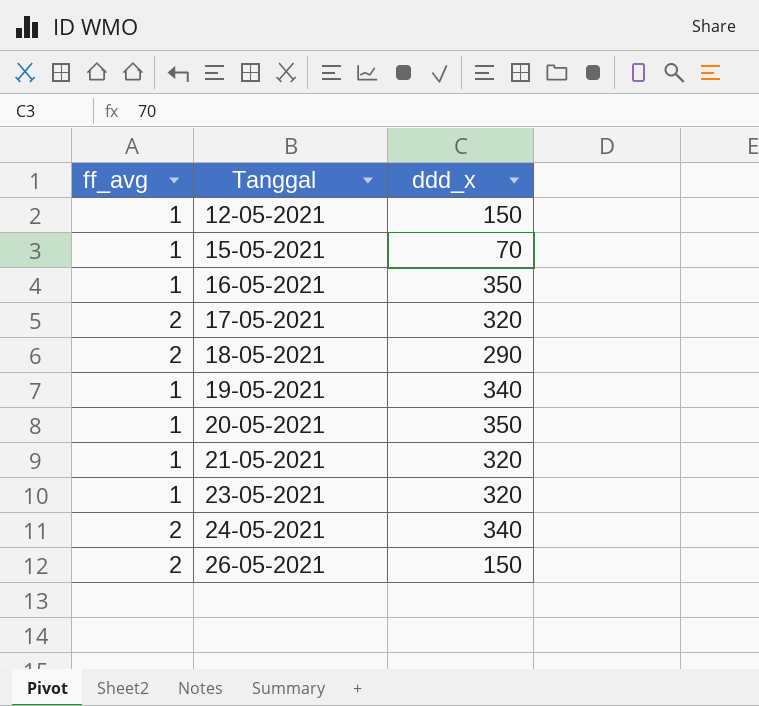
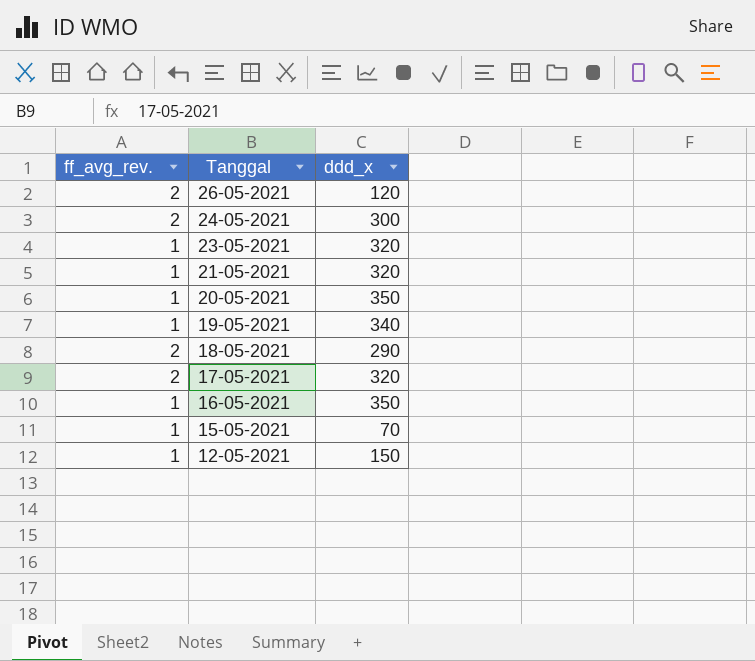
row order: Tanggal ascending -> Tanggal descending
column name: ff_avg -> ff_avg_rev.
26-05-2021 | ddd_x: 150 -> 120
24-05-2021 | ddd_x: 340 -> 300

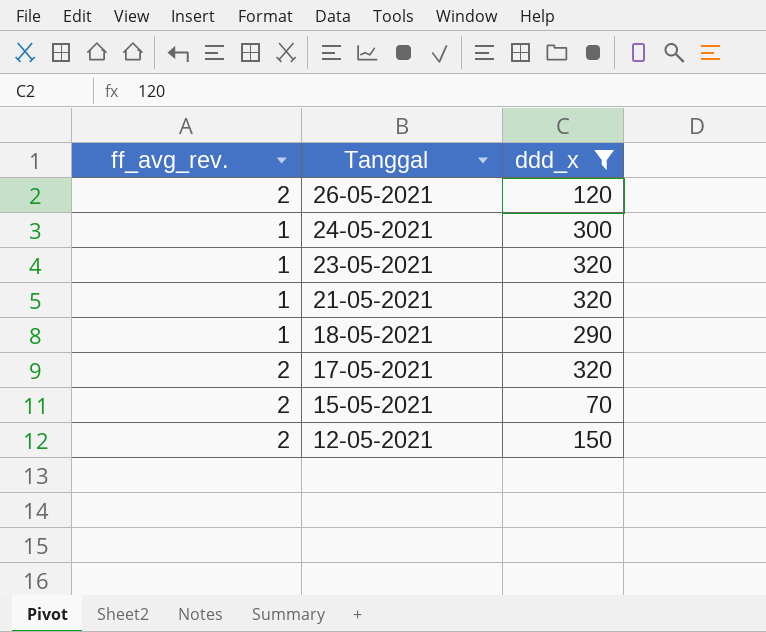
filter: none -> ddd_x <= 320
24-05-2021 | ff_avg_rev.: 2 -> 1
18-05-2021 | ff_avg_rev.: 2 -> 1
15-05-2021 | ff_avg_rev.: 1 -> 2
12-05-2021 | ff_avg_rev.: 1 -> 2

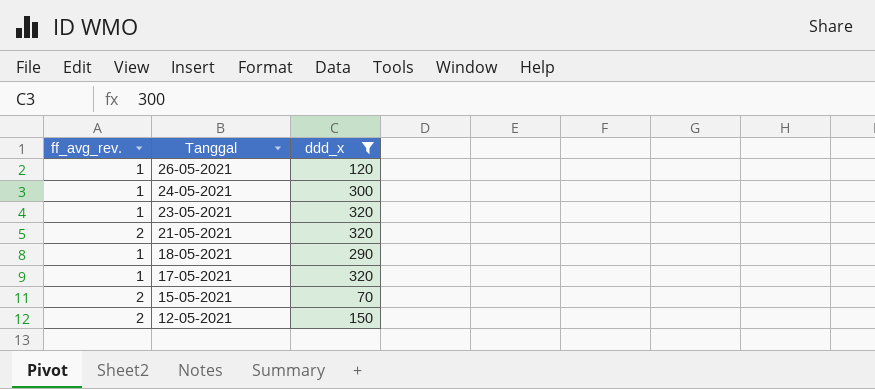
26-05-2021 | ff_avg_rev.: 2 -> 1
21-05-2021 | ff_avg_rev.: 1 -> 2
17-05-2021 | ff_avg_rev.: 2 -> 1

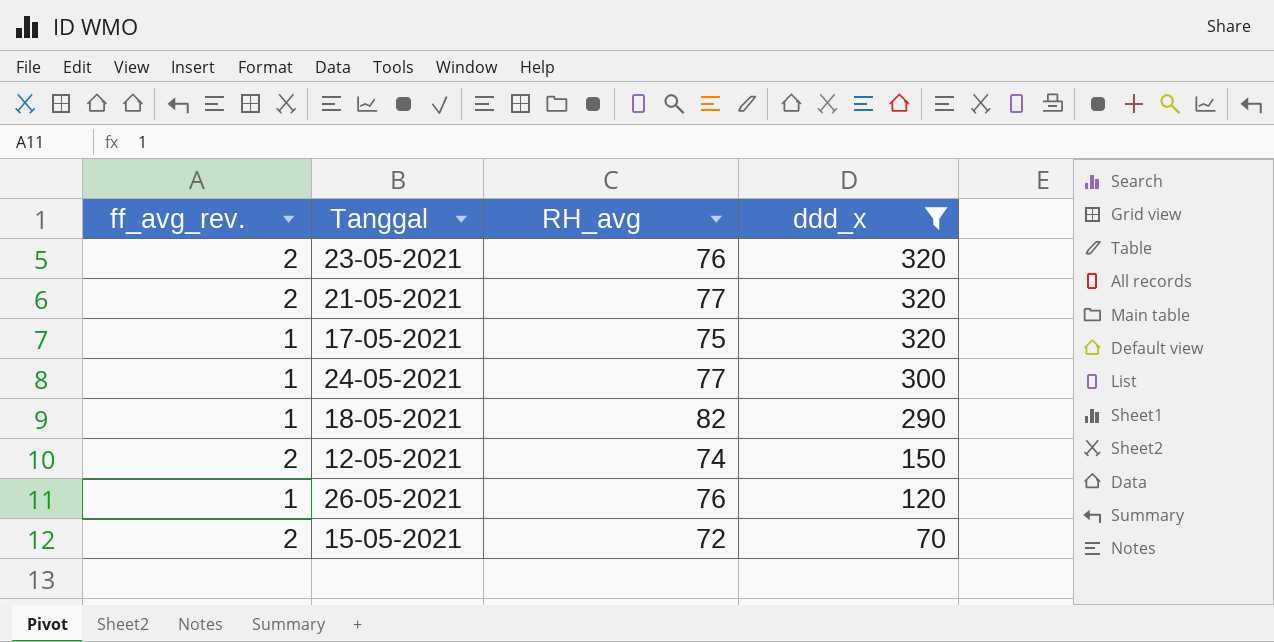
row order: Tanggal descending -> ddd_x descending
column RH_avg | position: none -> 3
23-05-2021 | ff_avg_rev.: 1 -> 2

